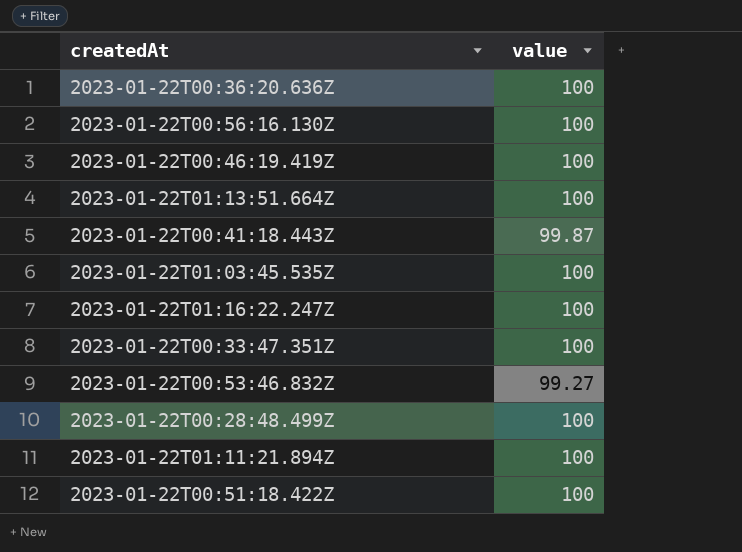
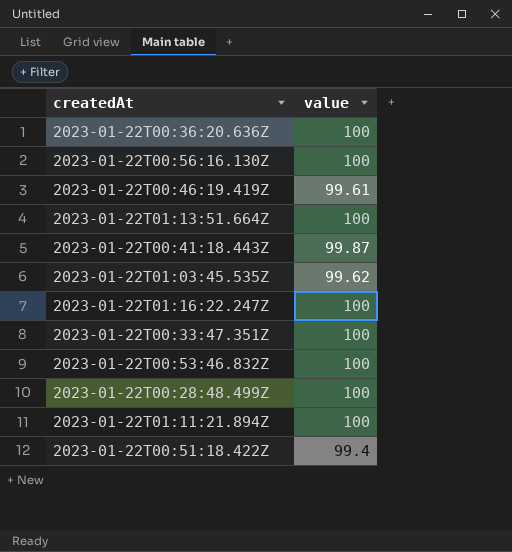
2023-01-22T00:46:19.419Z | value: 100 -> 99.61
2023-01-22T01:03:45.535Z | value: 100 -> 99.62
2023-01-22T00:53:46.832Z | value: 99.27 -> 100
2023-01-22T00:51:18.422Z | value: 100 -> 99.4

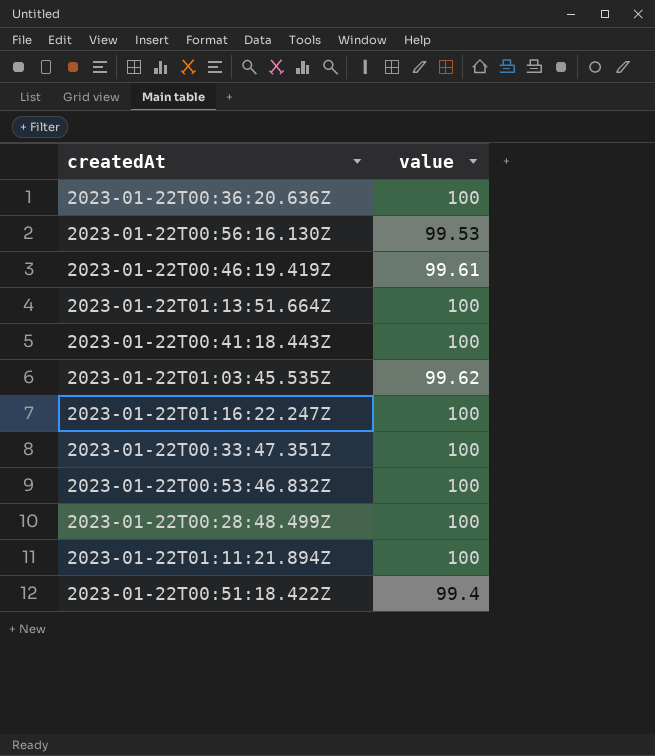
2023-01-22T00:56:16.130Z | value: 100 -> 99.53
2023-01-22T00:41:18.443Z | value: 99.87 -> 100

